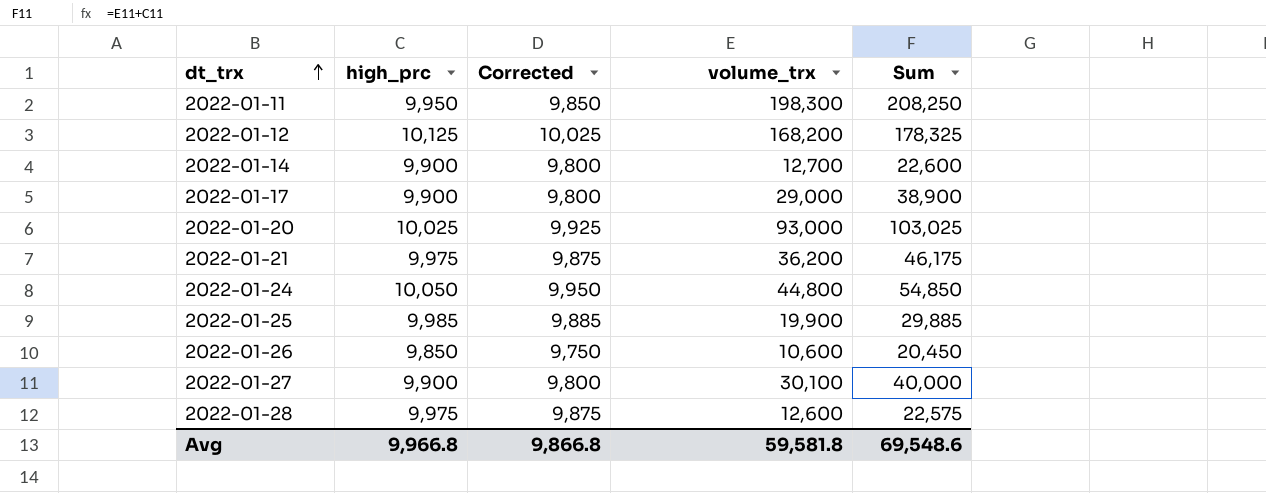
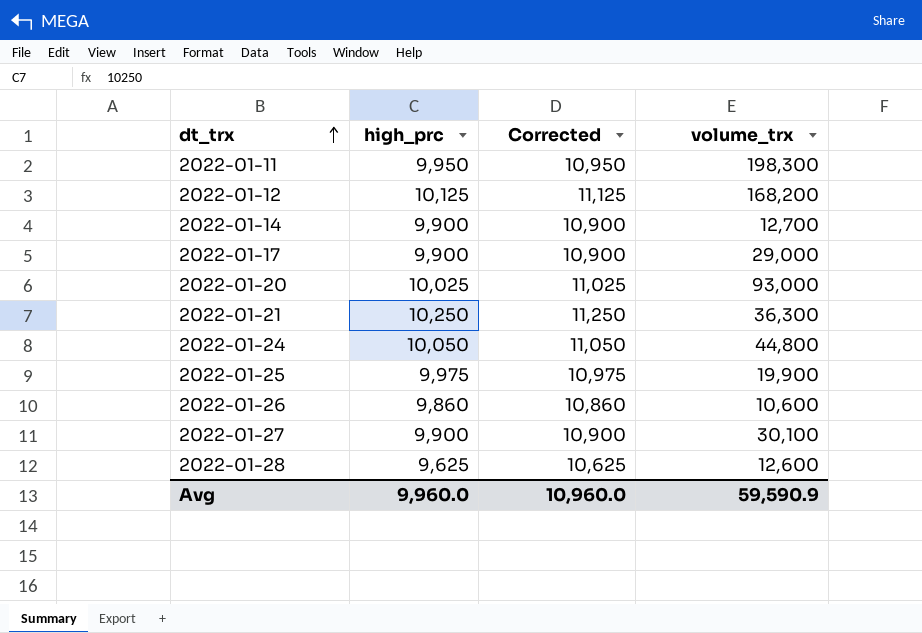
column Sum | formula: [high_prc] + [volume_trx] -> none
column Corrected | formula: [high_prc] - 100 -> [high_prc] + 1000
2022-01-21 | high_prc: 9,975 -> 10,250
2022-01-21 | volume_trx: 36,200 -> 36,300
2022-01-25 | high_prc: 9,985 -> 9,975
2022-01-26 | high_prc: 9,850 -> 9,860
2022-01-28 | high_prc: 9,975 -> 9,625
Avg | high_prc: 9,966.8 -> 9,960.0
Avg | Corrected: 9,866.8 -> 10,960.0
Avg | volume_trx: 59,581.8 -> 59,590.9

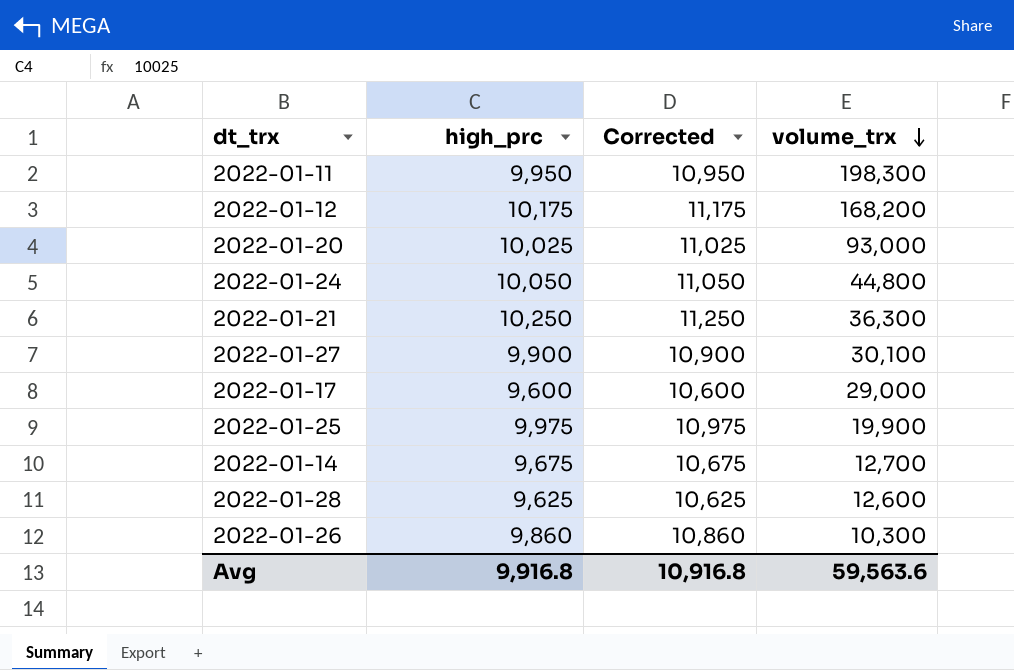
row order: dt_trx ascending -> volume_trx descending
2022-01-12 | high_prc: 10,125 -> 10,175
2022-01-12 | Corrected: 11,125 -> 11,175
2022-01-17 | high_prc: 9,900 -> 9,600
2022-01-17 | Corrected: 10,900 -> 10,600
2022-01-14 | high_prc: 9,900 -> 9,675
2022-01-14 | Corrected: 10,900 -> 10,675
2022-01-26 | volume_trx: 10,600 -> 10,300
Avg | high_prc: 9,960.0 -> 9,916.8
Avg | Corrected: 10,960.0 -> 10,916.8
Avg | volume_trx: 59,590.9 -> 59,563.6

